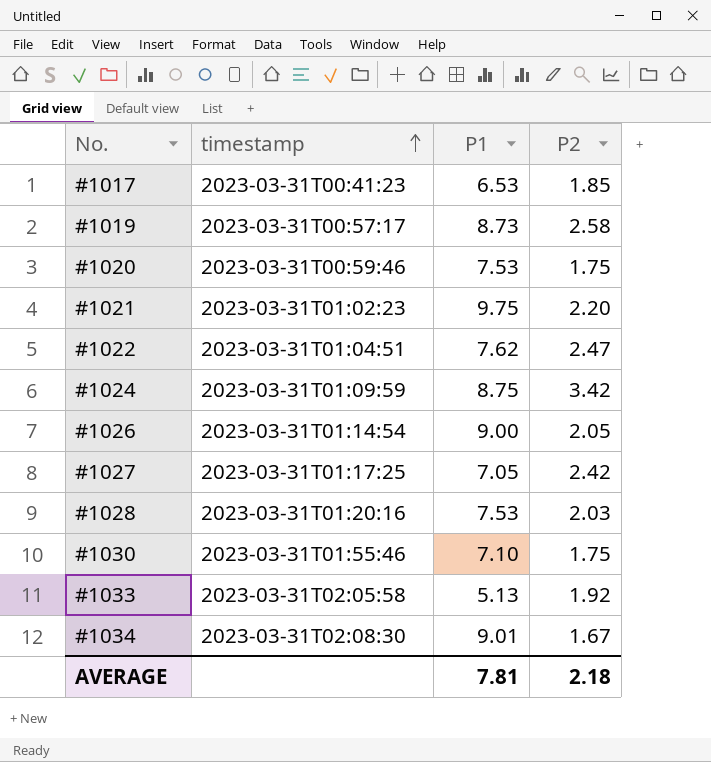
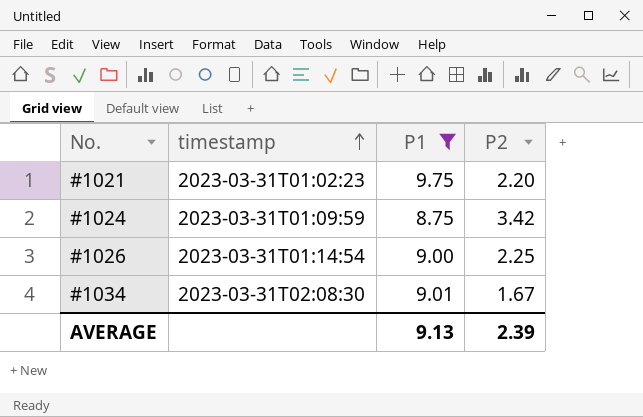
filter: none -> P1 >= 8.75
#1026 | P2: 2.05 -> 2.25
AVERAGE | P1: 7.81 -> 9.13
AVERAGE | P2: 2.18 -> 2.39

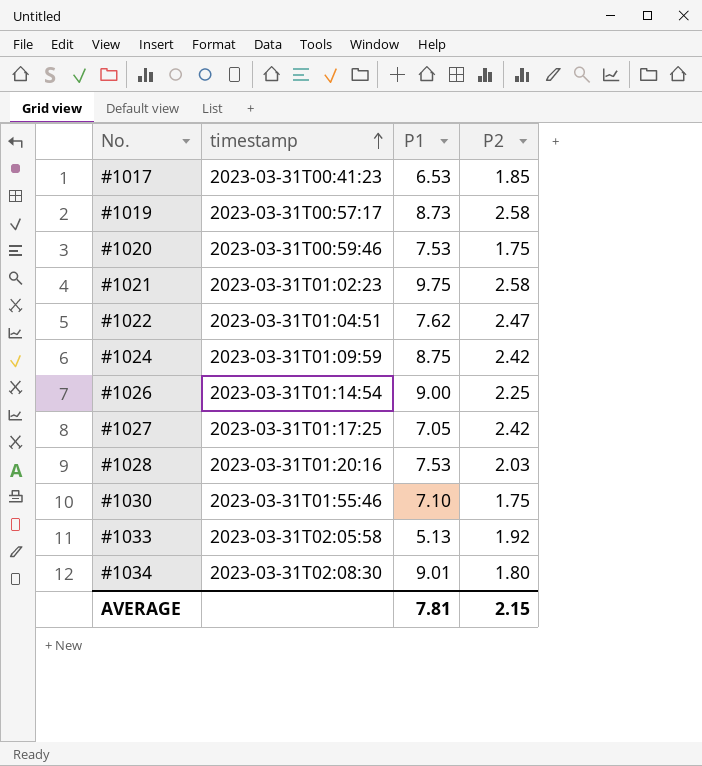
filter: P1 >= 8.75 -> none
#1021 | P2: 2.20 -> 2.58
#1024 | P2: 3.42 -> 2.42
#1034 | P2: 1.67 -> 1.80
AVERAGE | P1: 9.13 -> 7.81
AVERAGE | P2: 2.39 -> 2.15

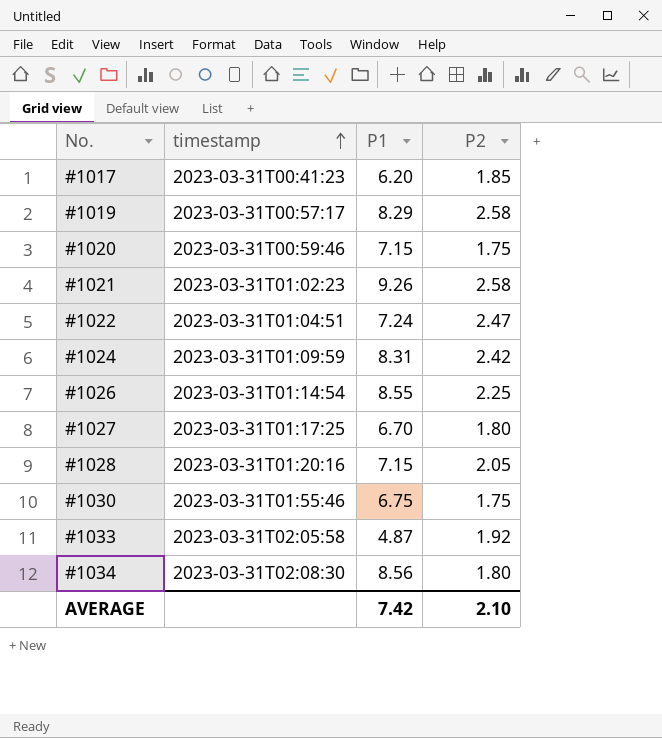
#1017 | P1: 6.53 -> 6.20
#1019 | P1: 8.73 -> 8.29
#1020 | P1: 7.53 -> 7.15
#1021 | P1: 9.75 -> 9.26
#1022 | P1: 7.62 -> 7.24
#1024 | P1: 8.75 -> 8.31
#1026 | P1: 9.00 -> 8.55
#1027 | P1: 7.05 -> 6.70
#1027 | P2: 2.42 -> 1.80
#1028 | P1: 7.53 -> 7.15
#1028 | P2: 2.03 -> 2.05
#1030 | P1: 7.10 -> 6.75
#1033 | P1: 5.13 -> 4.87
#1034 | P1: 9.01 -> 8.56
AVERAGE | P1: 7.81 -> 7.42
AVERAGE | P2: 2.15 -> 2.10

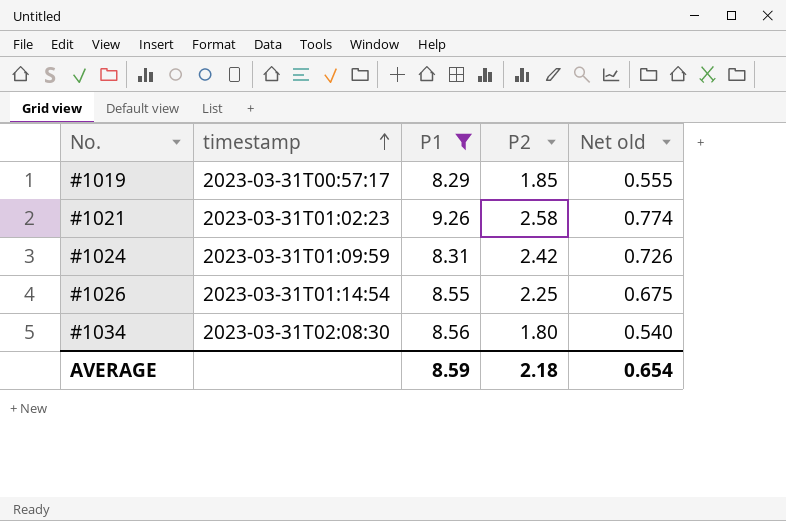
filter: none -> P1 >= 8.29
column Net old | formula: none -> [P2] * 0.3
#1019 | P2: 2.58 -> 1.85
AVERAGE | P1: 7.42 -> 8.59
AVERAGE | P2: 2.10 -> 2.18

